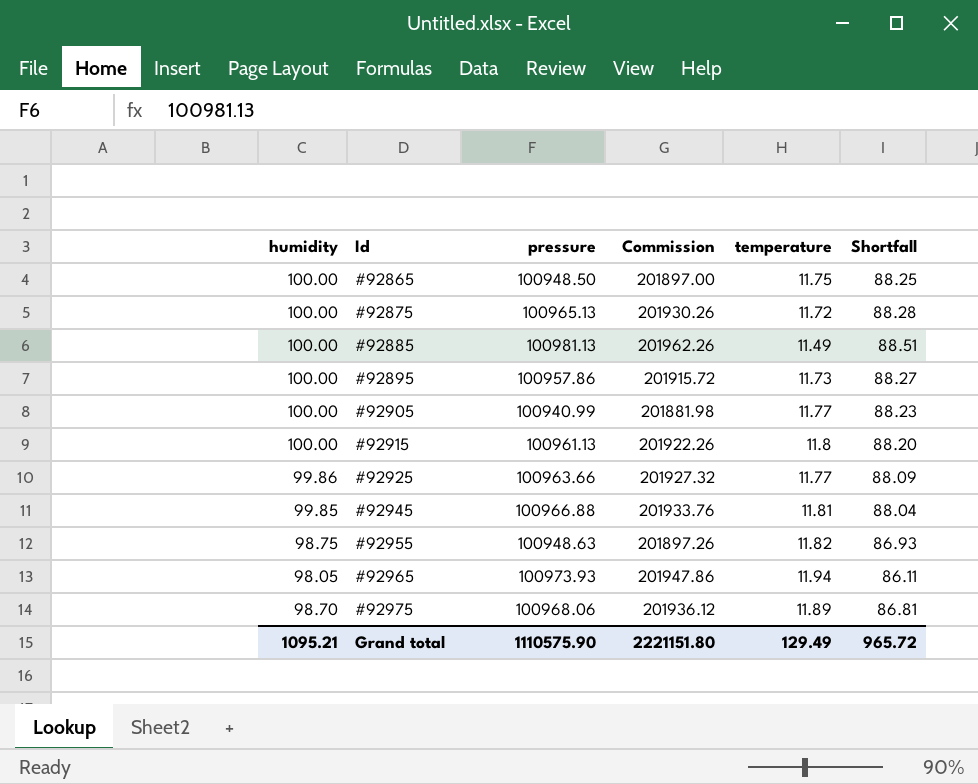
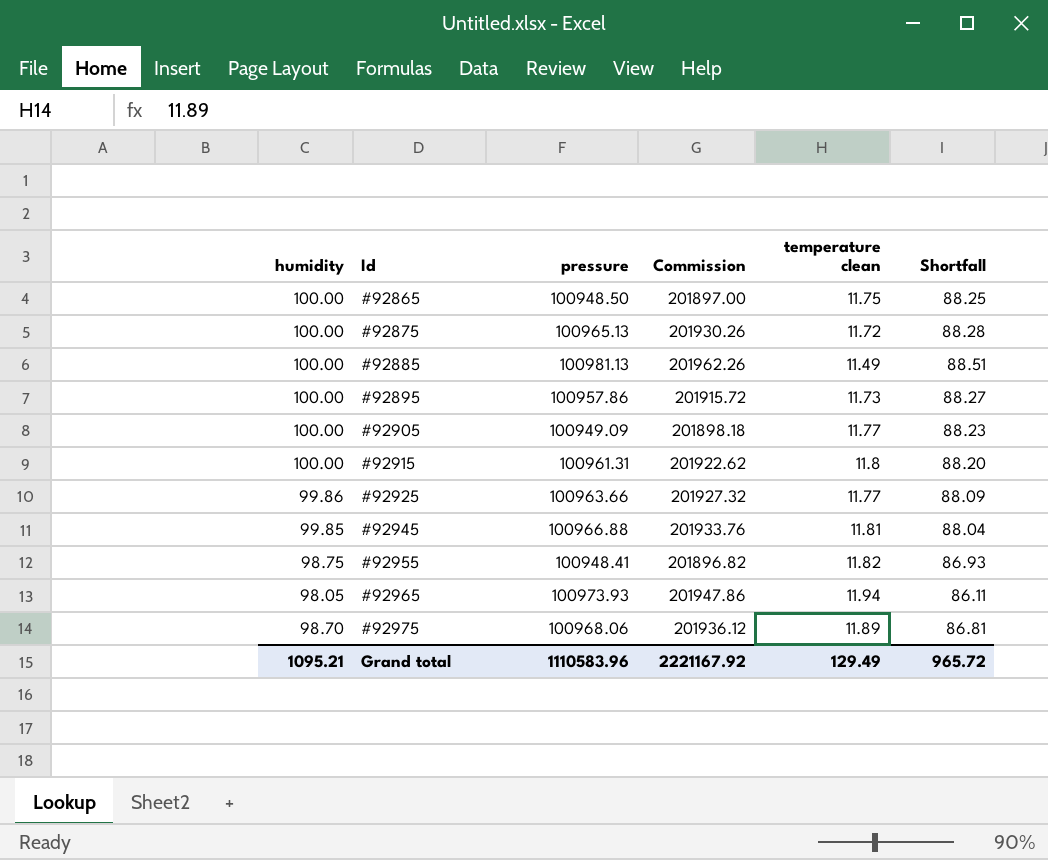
column name: temperature -> temperature clean
#92905 | pressure: 100940.99 -> 100949.09
#92905 | Commission: 201881.98 -> 201898.18
#92915 | pressure: 100961.13 -> 100961.31
#92915 | Commission: 201922.26 -> 201922.62
#92955 | pressure: 100948.63 -> 100948.41
#92955 | Commission: 201897.26 -> 201896.82
Grand total | pressure: 1110575.90 -> 1110583.96
Grand total | Commission: 2221151.80 -> 2221167.92

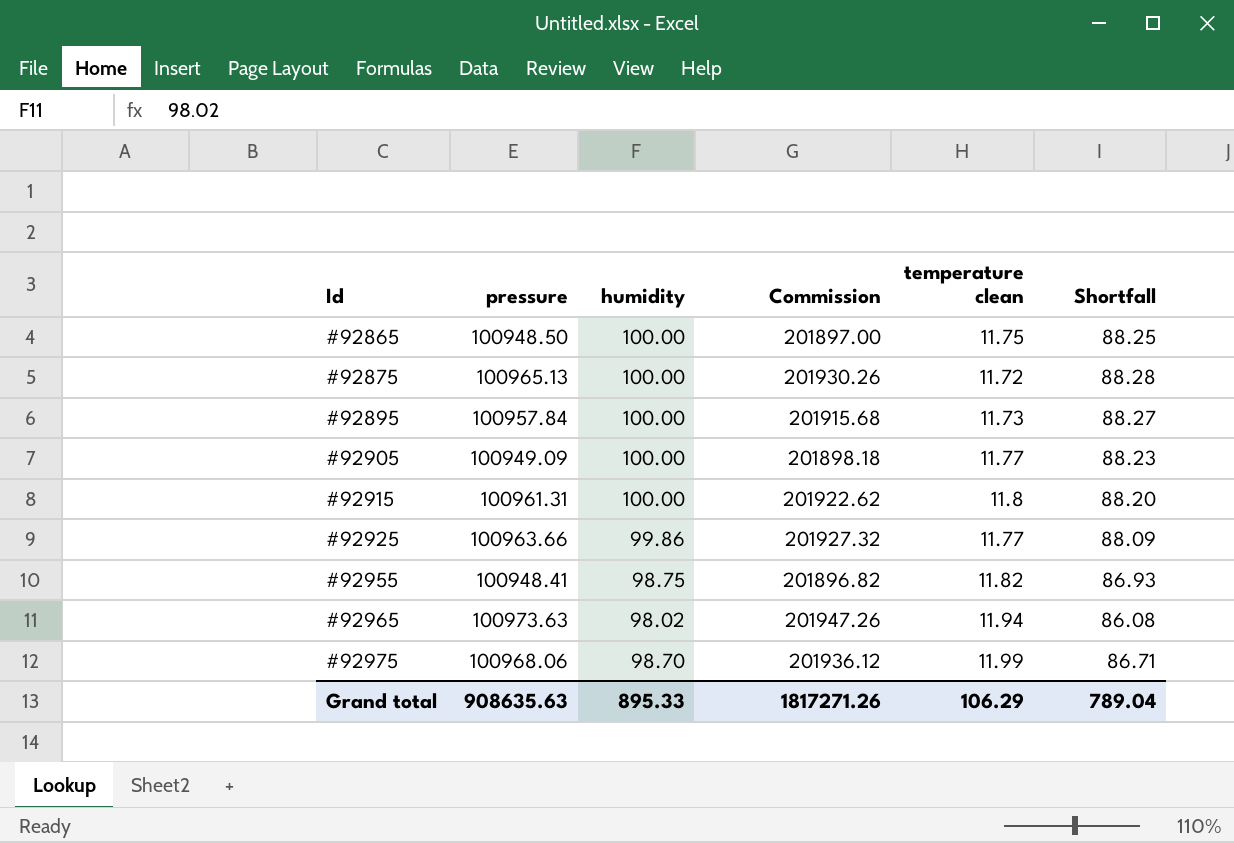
column humidity | position: 1 -> 3
row #92885: 100.00 | 100981.13 | 201962.26 | 11.49 | 88.51 -> none
row #92945: 99.85 | 100966.88 | 201933.76 | 11.81 | 88.04 -> none
#92895 | pressure: 100957.86 -> 100957.84
#92895 | Commission: 201915.72 -> 201915.68
#92965 | pressure: 100973.93 -> 100973.63
#92965 | humidity: 98.05 -> 98.02
#92965 | Commission: 201947.86 -> 201947.26
#92965 | Shortfall: 86.11 -> 86.08
#92975 | temperature clean: 11.89 -> 11.99
#92975 | Shortfall: 86.81 -> 86.71
Grand total | pressure: 1110583.96 -> 908635.63
Grand total | humidity: 1095.21 -> 895.33
Grand total | Commission: 2221167.92 -> 1817271.26
Grand total | temperature clean: 129.49 -> 106.29
Grand total | Shortfall: 965.72 -> 789.04

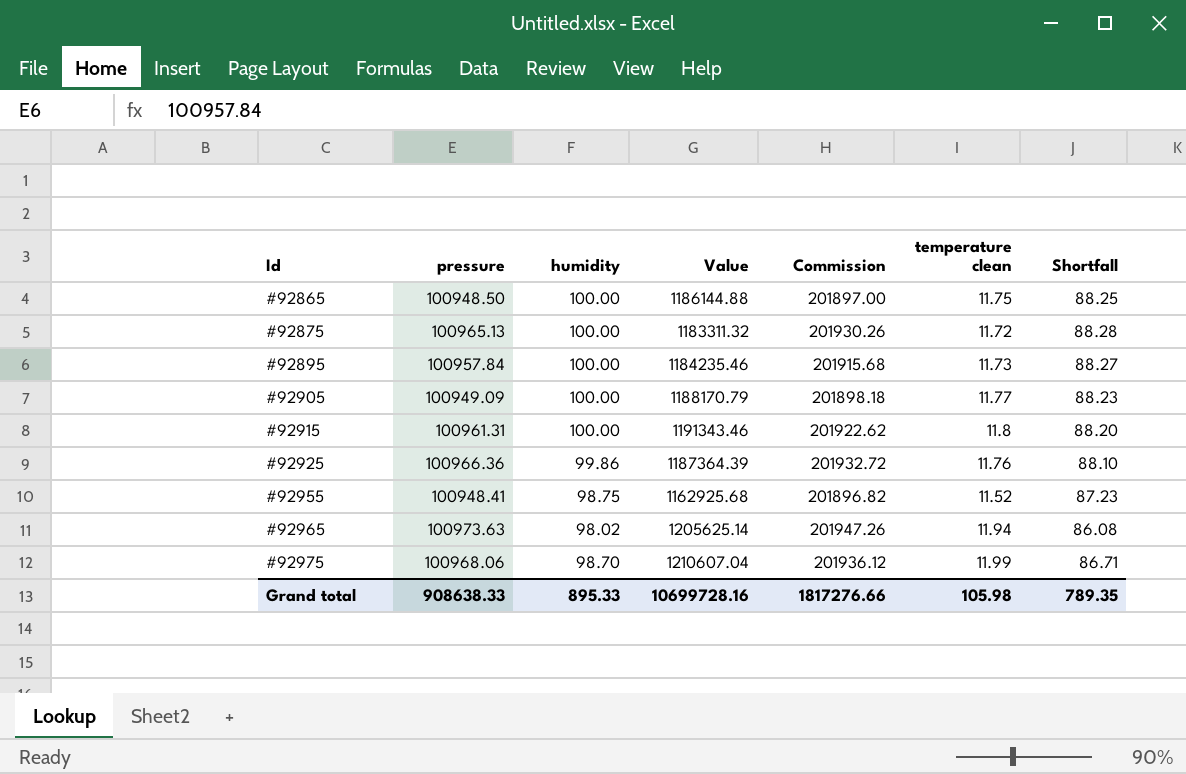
column Value | formula: none -> [pressure] * [temperature clean]
#92925 | pressure: 100963.66 -> 100966.36
#92925 | Commission: 201927.32 -> 201932.72
#92925 | temperature clean: 11.77 -> 11.76
#92925 | Shortfall: 88.09 -> 88.10
#92955 | temperature clean: 11.82 -> 11.52
#92955 | Shortfall: 86.93 -> 87.23
Grand total | pressure: 908635.63 -> 908638.33
Grand total | Commission: 1817271.26 -> 1817276.66
Grand total | temperature clean: 106.29 -> 105.98
Grand total | Shortfall: 789.04 -> 789.35

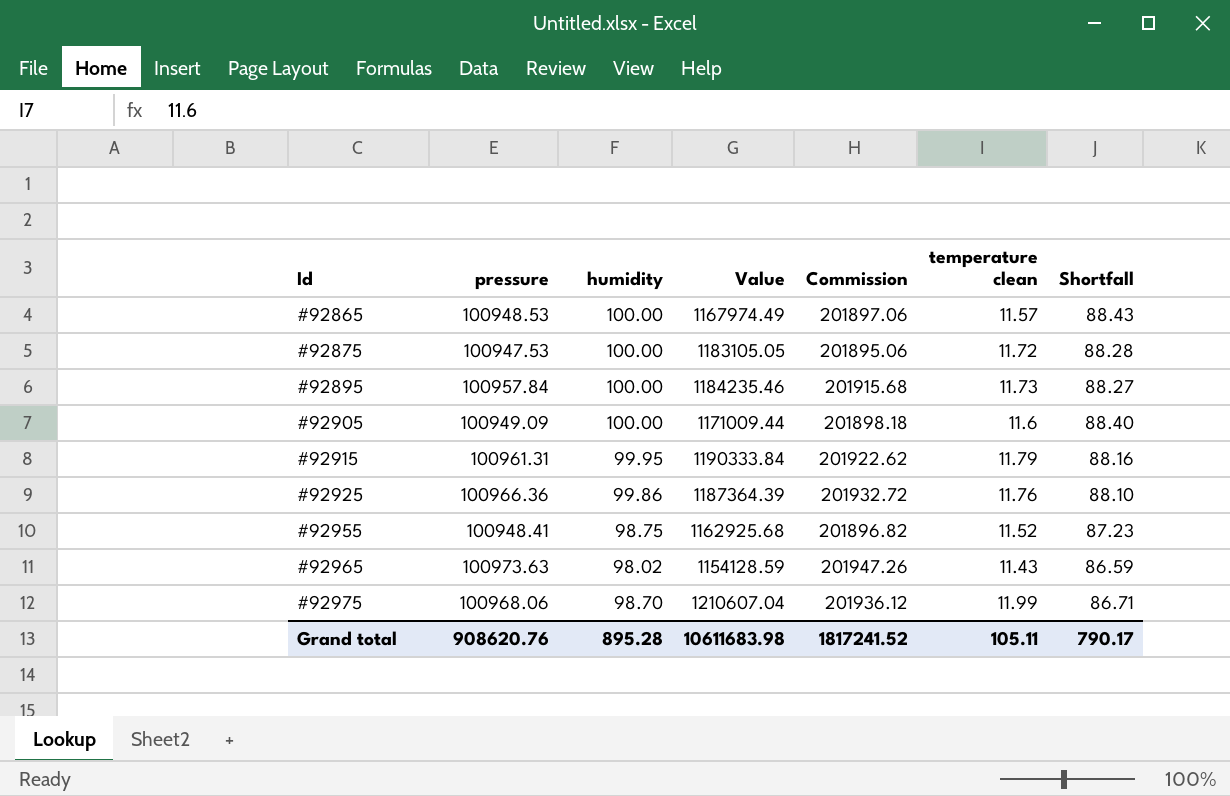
#92865 | pressure: 100948.50 -> 100948.53
#92865 | Value: 1186144.88 -> 1167974.49
#92865 | Commission: 201897.00 -> 201897.06
#92865 | temperature clean: 11.75 -> 11.57
#92865 | Shortfall: 88.25 -> 88.43
#92875 | pressure: 100965.13 -> 100947.53
#92875 | Value: 1183311.32 -> 1183105.05
#92875 | Commission: 201930.26 -> 201895.06
#92905 | Value: 1188170.79 -> 1171009.44
#92905 | temperature clean: 11.77 -> 11.6
#92905 | Shortfall: 88.23 -> 88.40
#92915 | humidity: 100.00 -> 99.95
#92915 | Value: 1191343.46 -> 1190333.84
#92915 | temperature clean: 11.8 -> 11.79
#92915 | Shortfall: 88.20 -> 88.16
#92965 | Value: 1205625.14 -> 1154128.59
#92965 | temperature clean: 11.94 -> 11.43
#92965 | Shortfall: 86.08 -> 86.59
Grand total | pressure: 908638.33 -> 908620.76
Grand total | humidity: 895.33 -> 895.28
Grand total | Value: 10699728.16 -> 10611683.98
Grand total | Commission: 1817276.66 -> 1817241.52
Grand total | temperature clean: 105.98 -> 105.11
Grand total | Shortfall: 789.35 -> 790.17

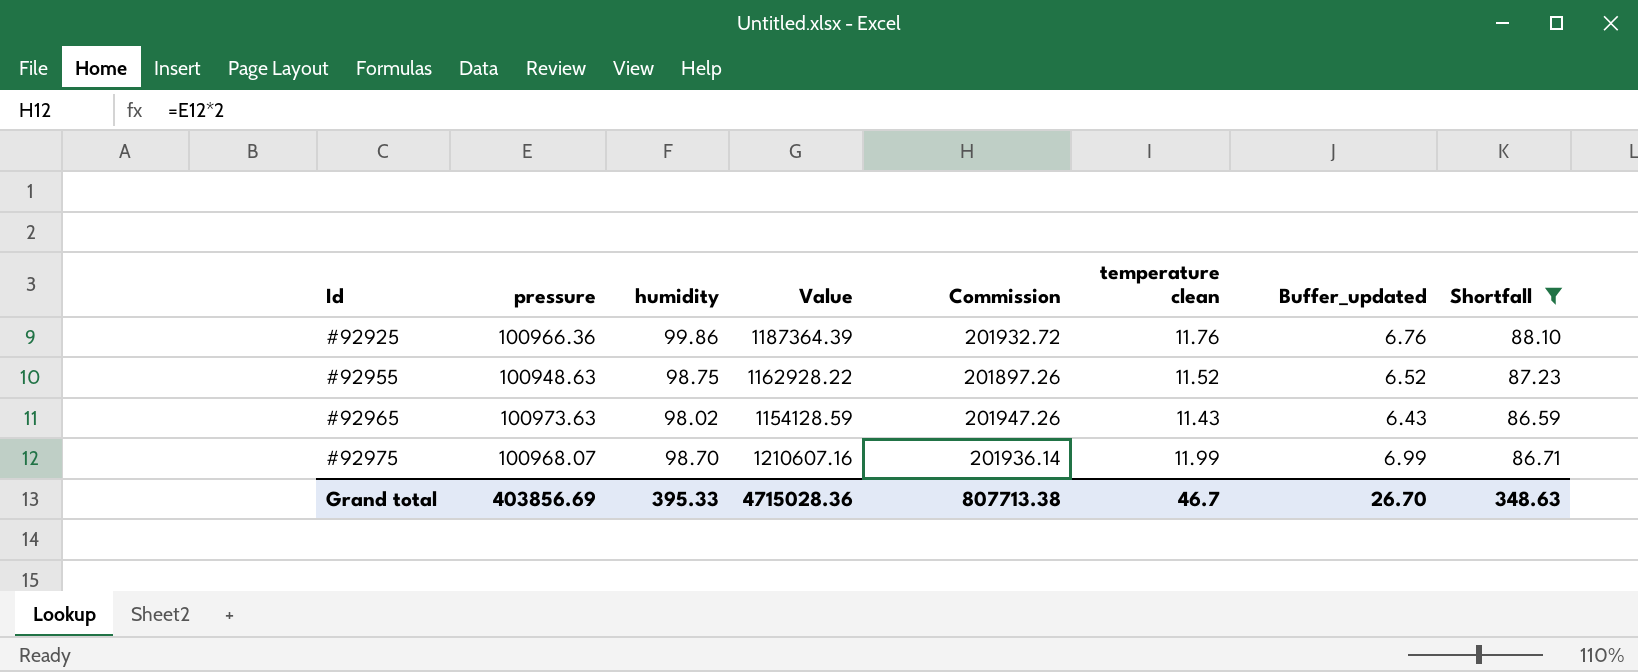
filter: none -> Shortfall <= 88.10
column Buffer_updated | formula: none -> [temperature clean] - 5
#92955 | pressure: 100948.41 -> 100948.63
#92955 | Value: 1162925.68 -> 1162928.22
#92955 | Commission: 201896.82 -> 201897.26
#92975 | pressure: 100968.06 -> 100968.07
#92975 | Value: 1210607.04 -> 1210607.16
#92975 | Commission: 201936.12 -> 201936.14
Grand total | pressure: 908620.76 -> 403856.69
Grand total | humidity: 895.28 -> 395.33
Grand total | Value: 10611683.98 -> 4715028.36
Grand total | Commission: 1817241.52 -> 807713.38
Grand total | temperature clean: 105.11 -> 46.7
Grand total | Shortfall: 790.17 -> 348.63

